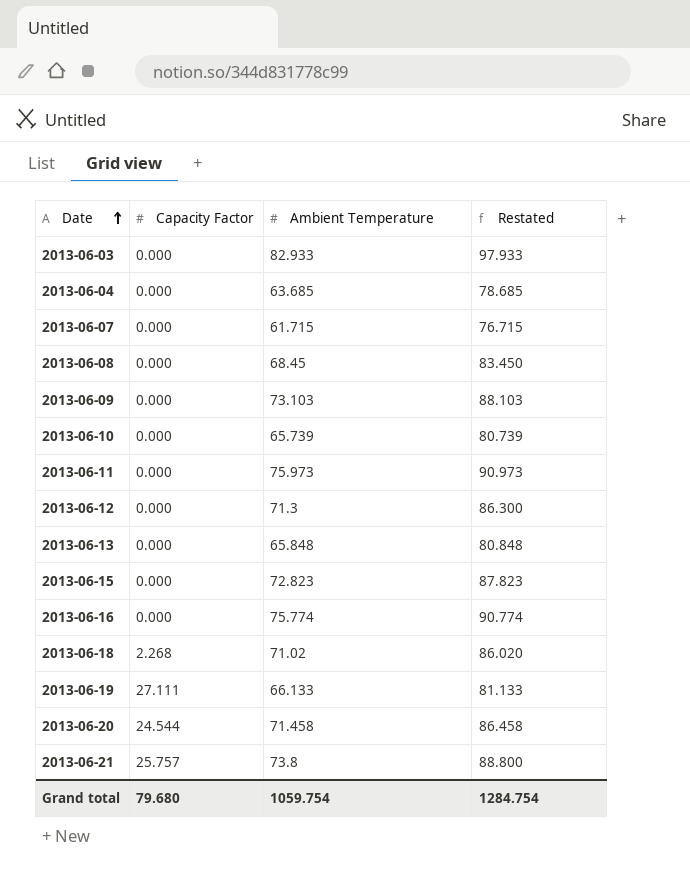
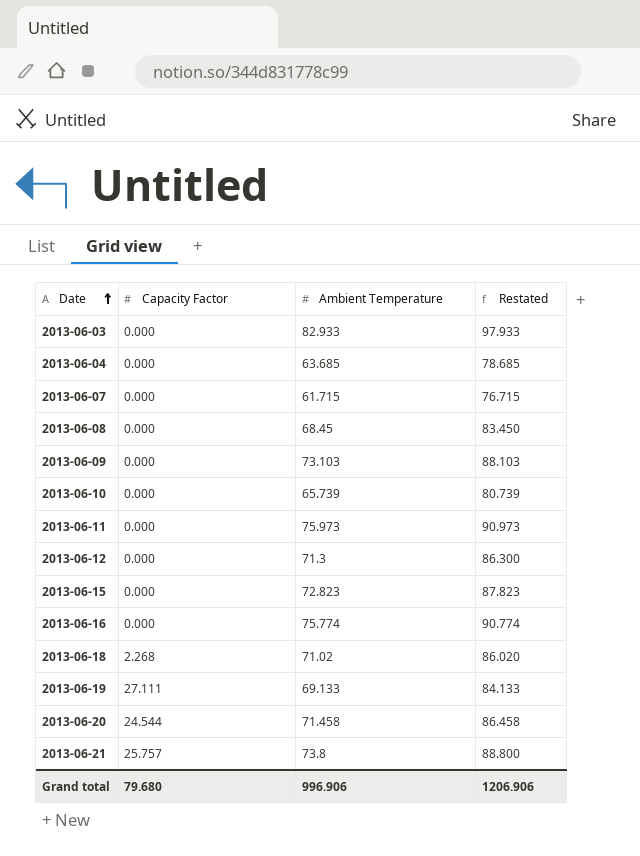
row 2013-06-13: 0.000 | 65.848 | 80.848 -> none
2013-06-19 | Ambient Temperature: 66.133 -> 69.133
2013-06-19 | Restated: 81.133 -> 84.133
Grand total | Ambient Temperature: 1059.754 -> 996.906
Grand total | Restated: 1284.754 -> 1206.906

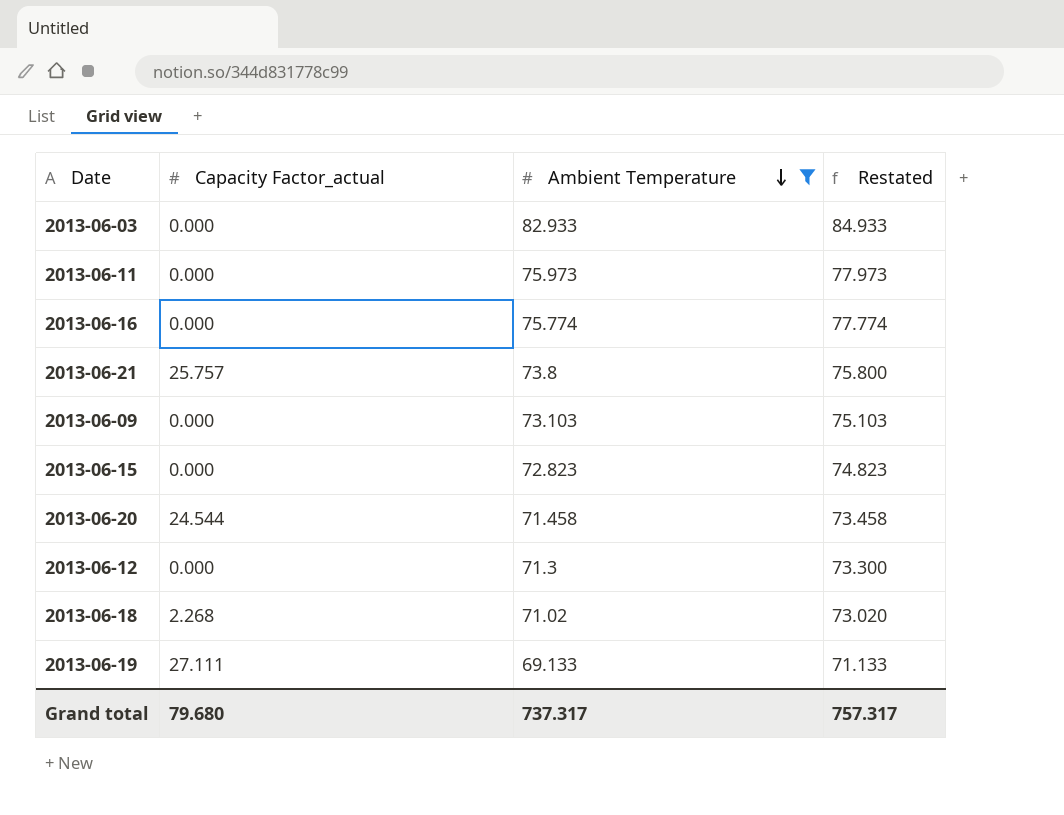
filter: none -> Ambient Temperature >= 69.133
row order: Date ascending -> Ambient Temperature descending
column name: Capacity Factor -> Capacity Factor_actual
column Restated | formula: [Ambient Temperature] + 15 -> [Ambient Temperature] + 2
Grand total | Ambient Temperature: 996.906 -> 737.317
Grand total | Restated: 1206.906 -> 757.317

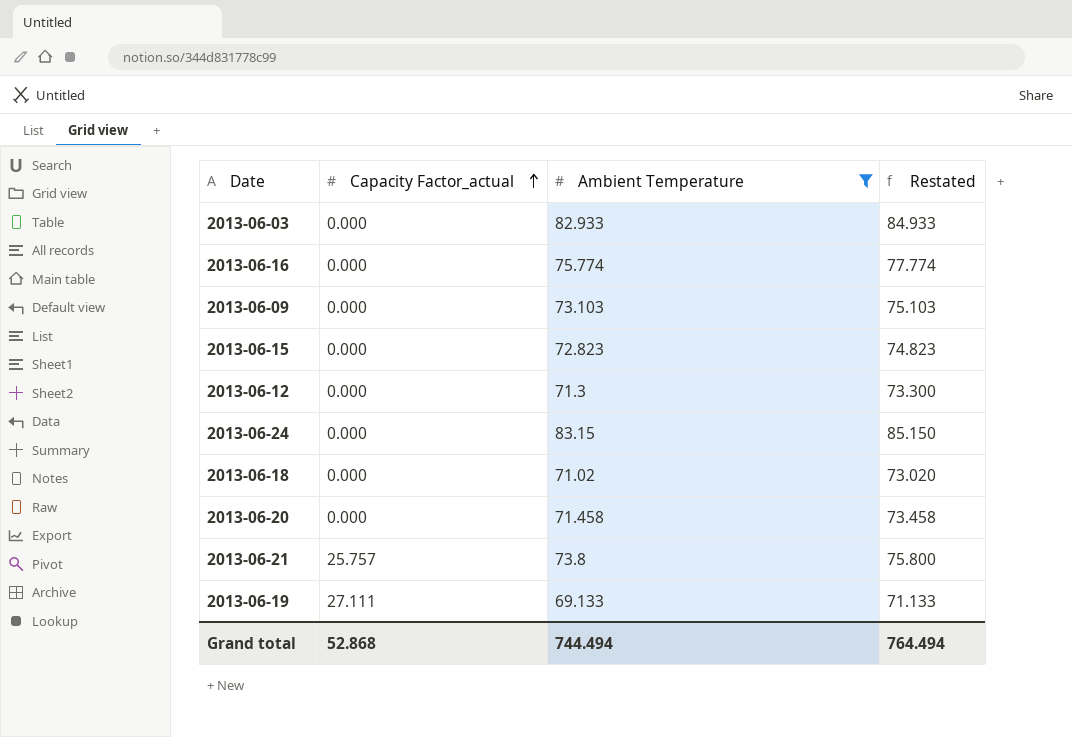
row order: Ambient Temperature descending -> Capacity Factor_actual ascending
row 2013-06-11: 0.000 | 75.973 | 77.973 -> none
row 2013-06-24: none -> 0.000 | 83.15 | 85.150
2013-06-18 | Capacity Factor_actual: 2.268 -> 0.000
2013-06-20 | Capacity Factor_actual: 24.544 -> 0.000
Grand total | Capacity Factor_actual: 79.680 -> 52.868
Grand total | Ambient Temperature: 737.317 -> 744.494
Grand total | Restated: 757.317 -> 764.494

